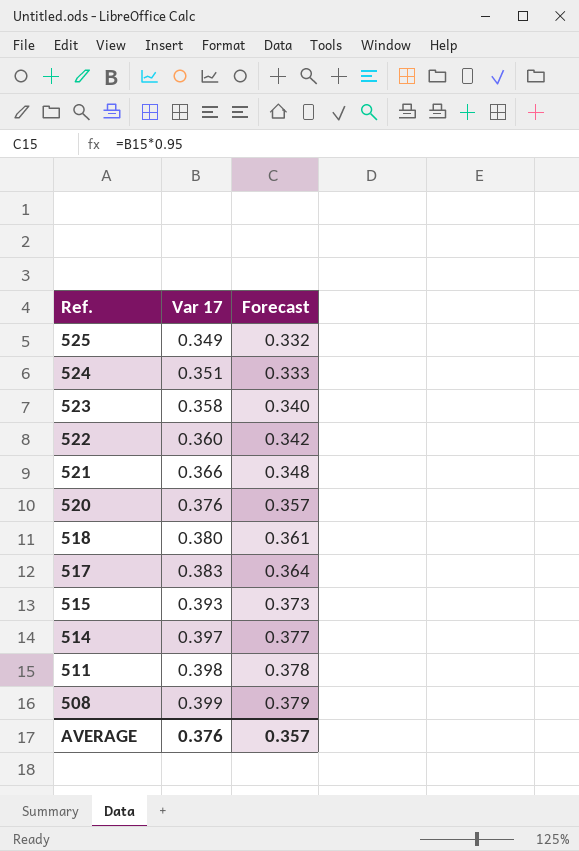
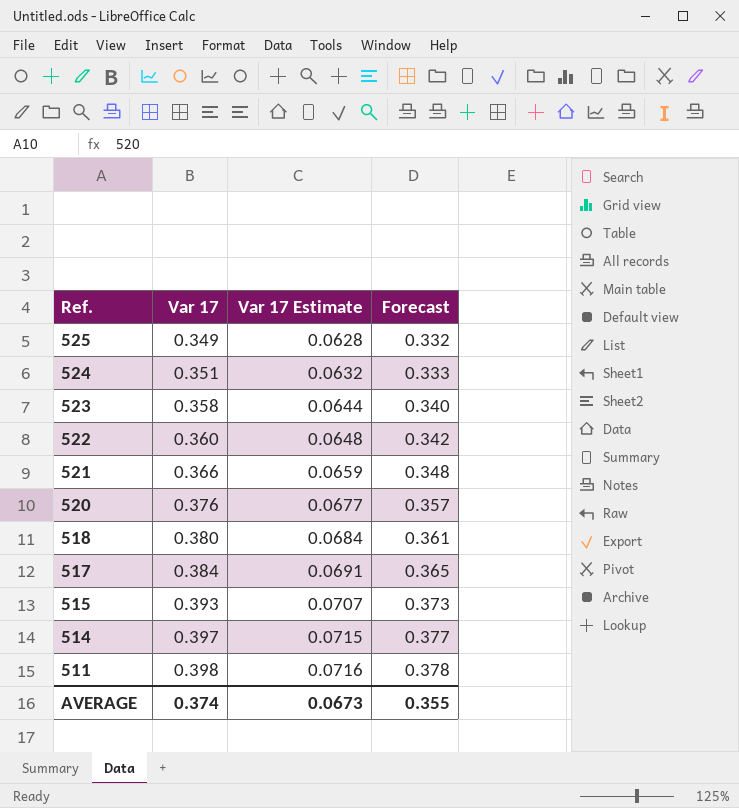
column Var 17 Estimate | formula: none -> [Var 17] * 0.18
row 508: 0.399 | 0.379 -> none
517 | Var 17: 0.383 -> 0.384
517 | Forecast: 0.364 -> 0.365
AVERAGE | Var 17: 0.376 -> 0.374
AVERAGE | Forecast: 0.357 -> 0.355

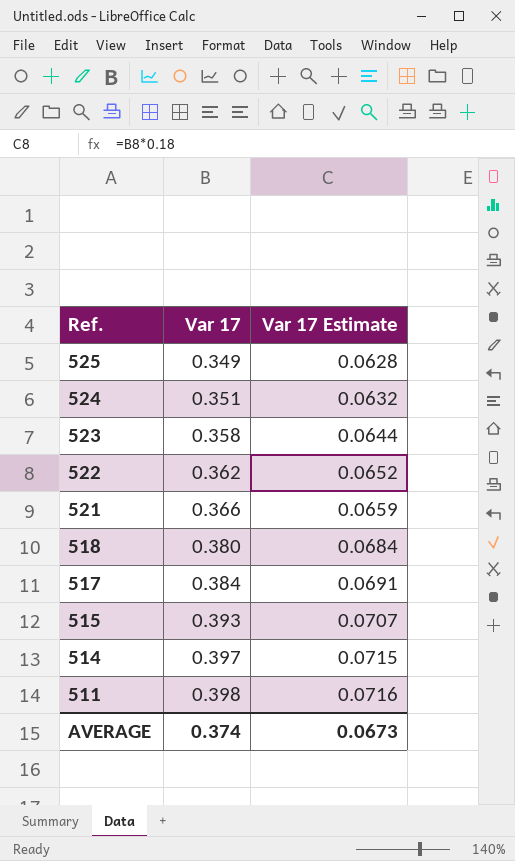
column Forecast | formula: [Var 17] * 0.95 -> none
row 520: 0.376 | 0.0677 | 0.357 -> none
522 | Var 17: 0.360 -> 0.362
522 | Var 17 Estimate: 0.0648 -> 0.0652

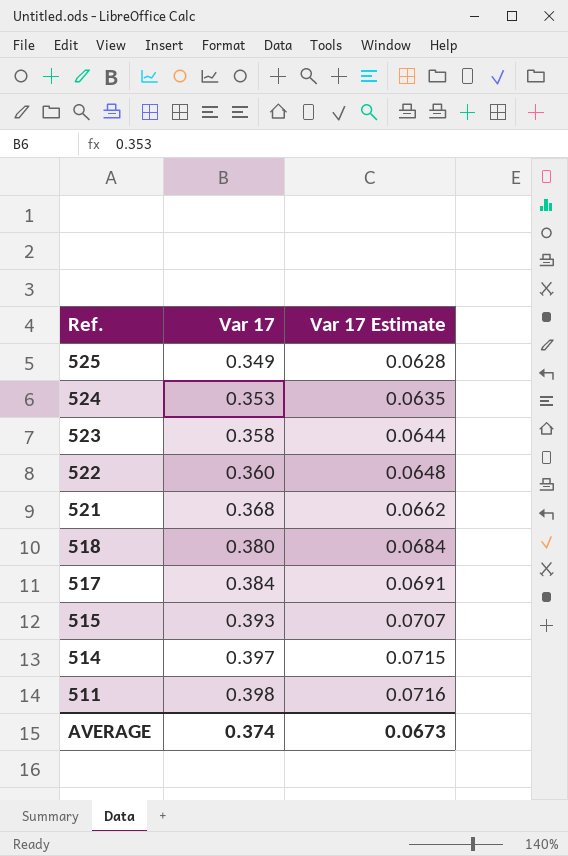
524 | Var 17: 0.351 -> 0.353
524 | Var 17 Estimate: 0.0632 -> 0.0635
522 | Var 17: 0.362 -> 0.360
522 | Var 17 Estimate: 0.0652 -> 0.0648
521 | Var 17: 0.366 -> 0.368
521 | Var 17 Estimate: 0.0659 -> 0.0662

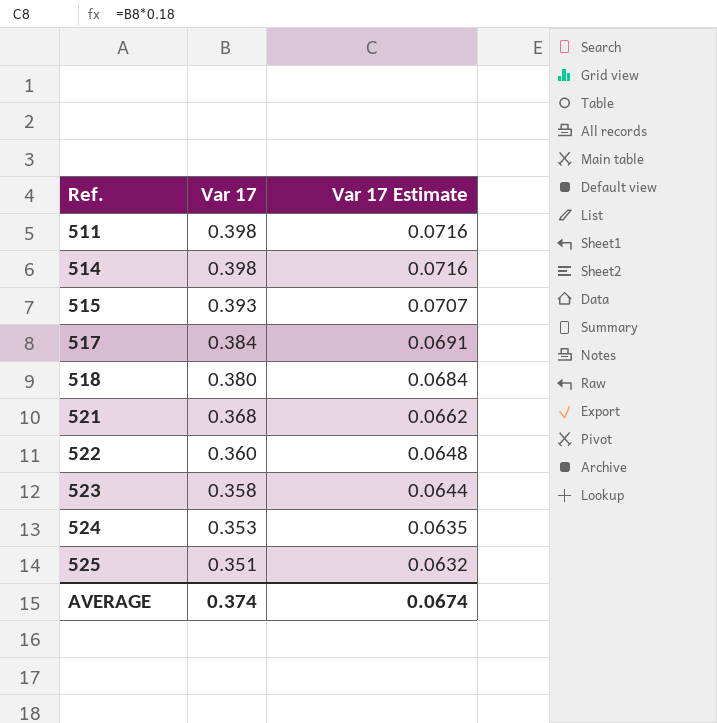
row order: Ref. descending -> Ref. ascending
514 | Var 17: 0.397 -> 0.398
514 | Var 17 Estimate: 0.0715 -> 0.0716
525 | Var 17: 0.349 -> 0.351
525 | Var 17 Estimate: 0.0628 -> 0.0632
AVERAGE | Var 17 Estimate: 0.0673 -> 0.0674

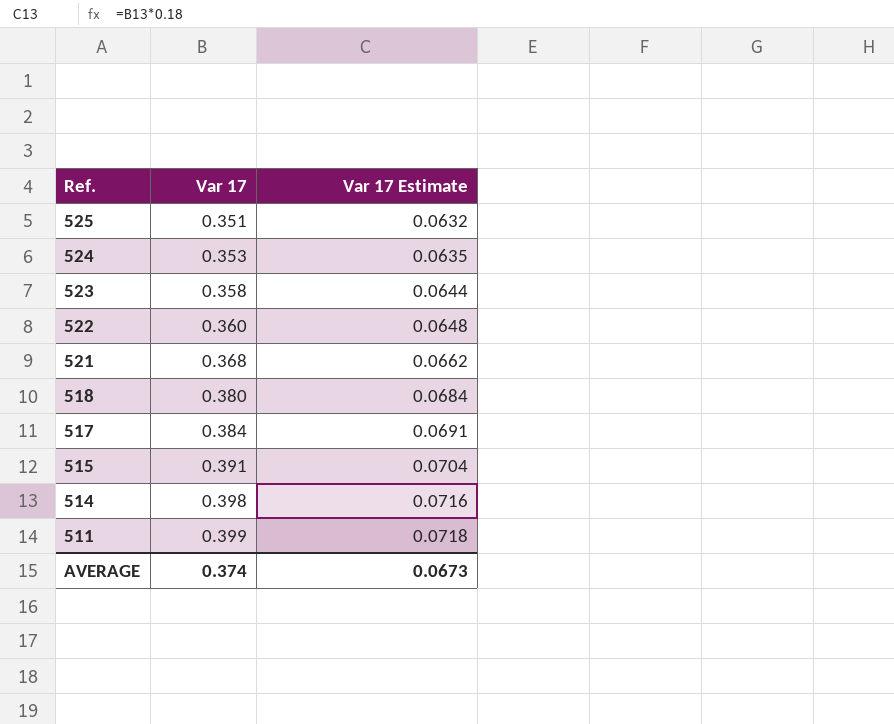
row order: Ref. ascending -> Ref. descending
515 | Var 17: 0.393 -> 0.391
515 | Var 17 Estimate: 0.0707 -> 0.0704
511 | Var 17: 0.398 -> 0.399
511 | Var 17 Estimate: 0.0716 -> 0.0718
AVERAGE | Var 17 Estimate: 0.0674 -> 0.0673

